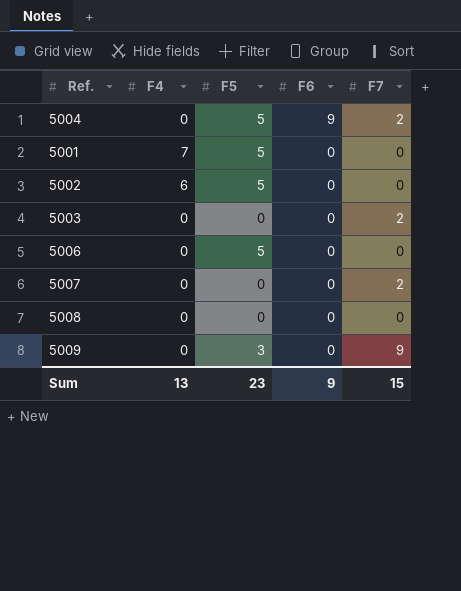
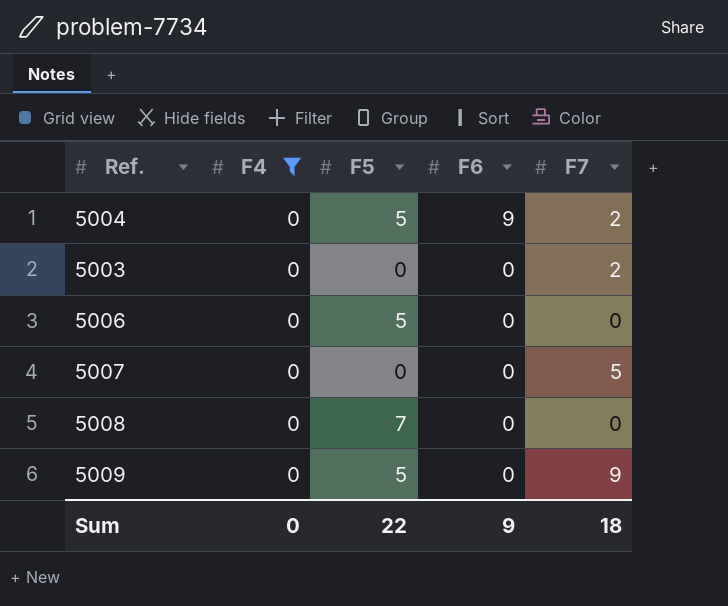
filter: none -> F4 = 0
5007 | F7: 2 -> 5
5008 | F5: 0 -> 7
5009 | F5: 3 -> 5
Sum | F4: 13 -> 0
Sum | F5: 23 -> 22
Sum | F7: 15 -> 18

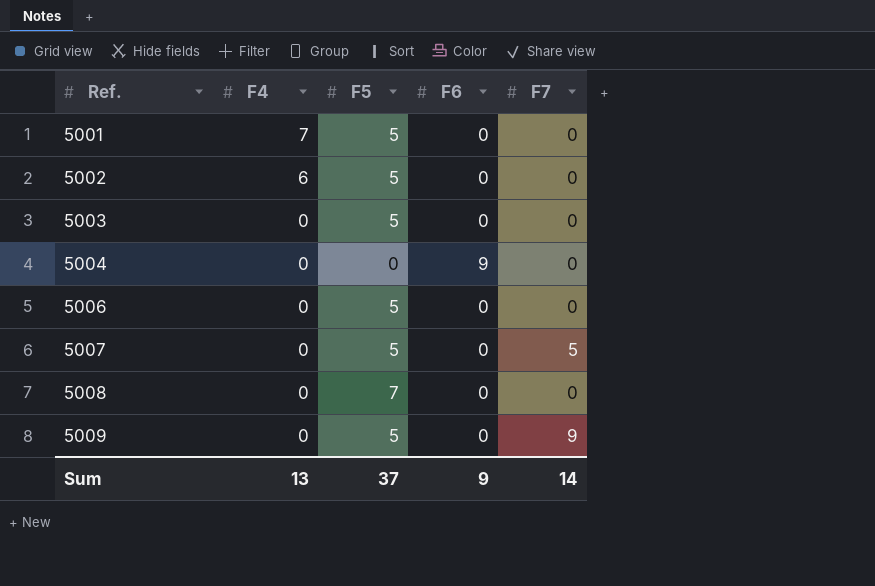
filter: F4 = 0 -> none
row order: F6 descending -> Ref. ascending
5003 | F5: 0 -> 5
5003 | F7: 2 -> 0
5004 | F5: 5 -> 0
5004 | F7: 2 -> 0
5007 | F5: 0 -> 5
Sum | F4: 0 -> 13
Sum | F5: 22 -> 37
Sum | F7: 18 -> 14

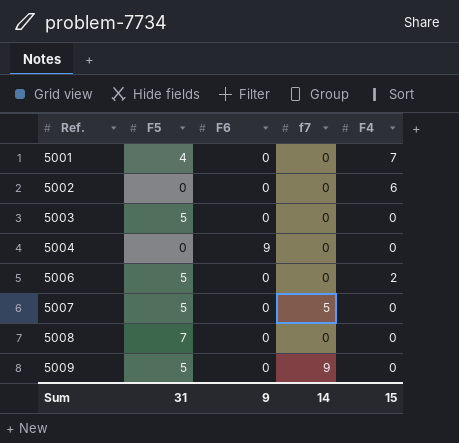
column name: F7 -> f7
column F4 | position: 2 -> 5
5001 | F5: 5 -> 4
5002 | F5: 5 -> 0
5006 | F4: 0 -> 2
Sum | F5: 37 -> 31
Sum | F4: 13 -> 15

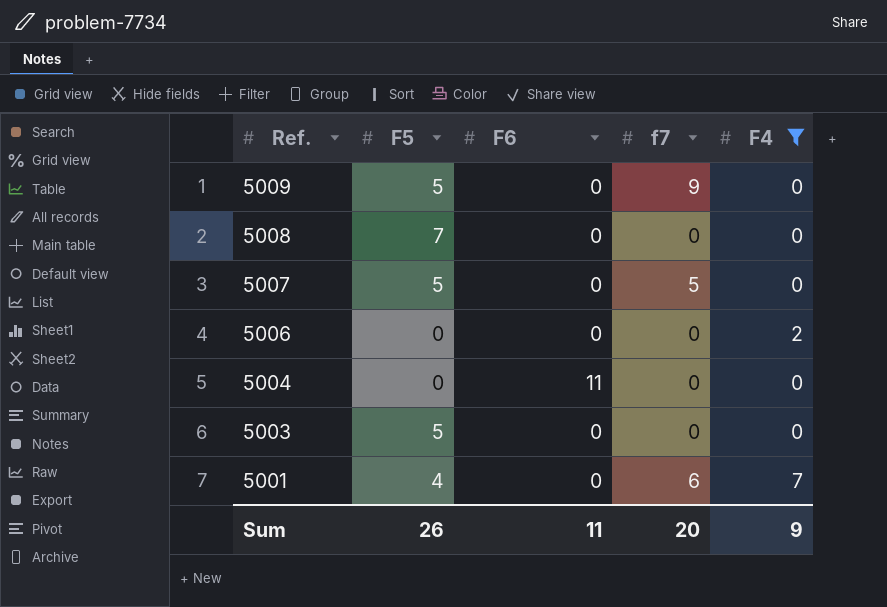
filter: none -> F4 != 6
row order: Ref. ascending -> Ref. descending
5006 | F5: 5 -> 0
5004 | F6: 9 -> 11
5001 | f7: 0 -> 6
Sum | F5: 31 -> 26
Sum | F6: 9 -> 11
Sum | f7: 14 -> 20
Sum | F4: 15 -> 9

